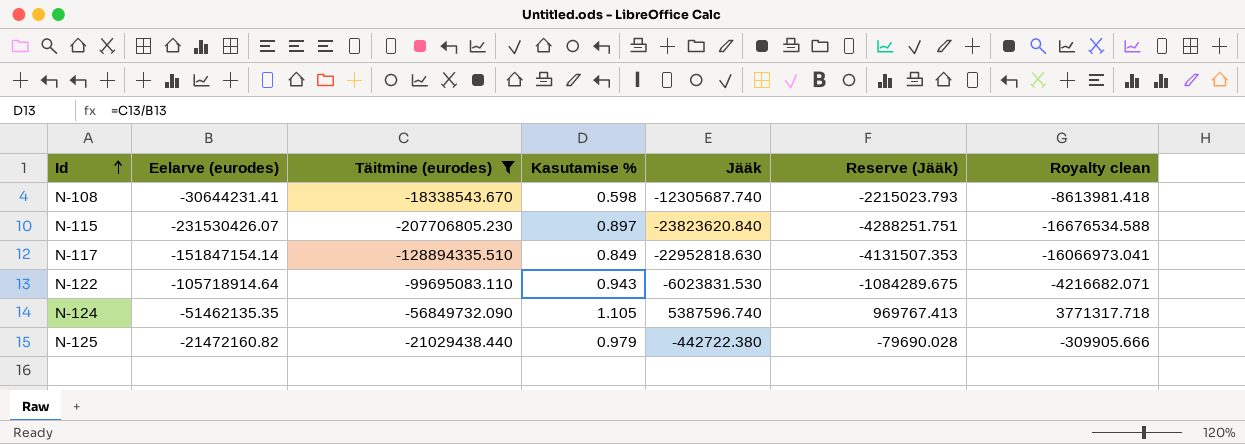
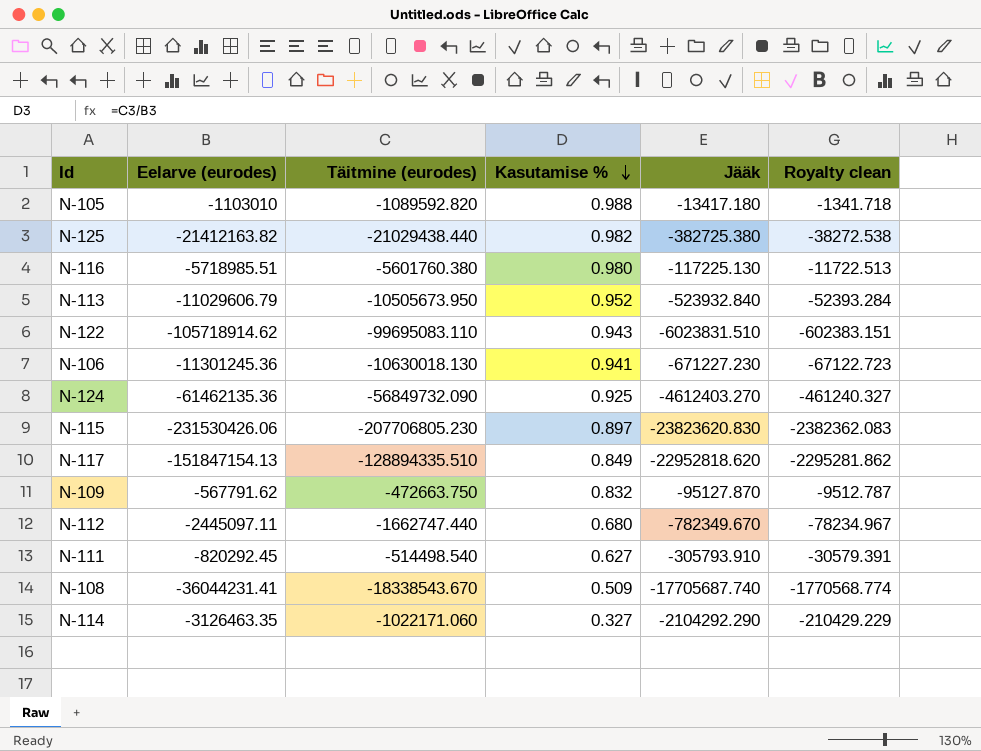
filter: Täitmine (eurodes) <= -18338543.670 -> none
row order: Id ascending -> Kasutamise % descending
column Reserve (Jääk) | formula: [Jääk] * 0.18 -> none
column Royalty clean | formula: [Jääk] * 0.7 -> [Jääk] * 0.1
N-125 | Eelarve (eurodes): -21472160.82 -> -21412163.82
N-125 | Kasutamise %: 0.979 -> 0.982
N-125 | Jääk: -442722.380 -> -382725.380
N-122 | Eelarve (eurodes): -105718914.64 -> -105718914.62
N-122 | Jääk: -6023831.530 -> -6023831.510
N-124 | Eelarve (eurodes): -51462135.35 -> -61462135.36
N-124 | Kasutamise %: 1.105 -> 0.925
N-124 | Jääk: 5387596.740 -> -4612403.270
N-115 | Eelarve (eurodes): -231530426.07 -> -231530426.06
N-115 | Jääk: -23823620.840 -> -23823620.830
N-117 | Eelarve (eurodes): -151847154.14 -> -151847154.13
N-117 | Jääk: -22952818.630 -> -22952818.620
N-108 | Eelarve (eurodes): -30644231.41 -> -36044231.41
N-108 | Kasutamise %: 0.598 -> 0.509
N-108 | Jääk: -12305687.740 -> -17705687.740

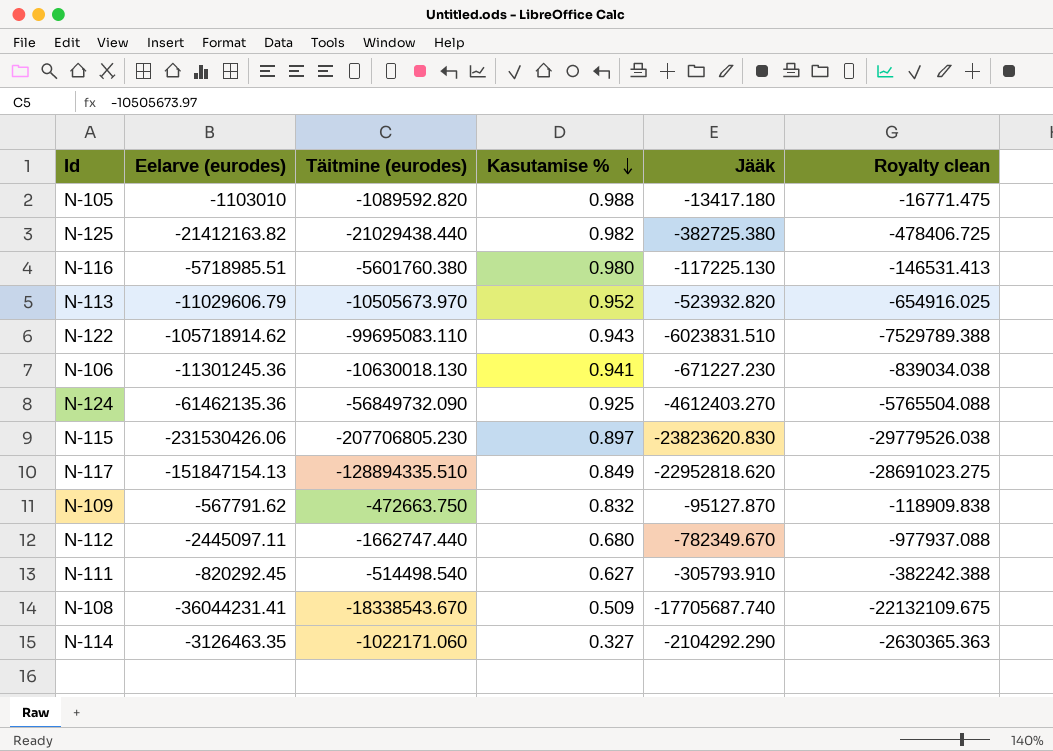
column Royalty clean | formula: [Jääk] * 0.1 -> [Jääk] * 1.25
N-113 | Täitmine (eurodes): -10505673.950 -> -10505673.970
N-113 | Jääk: -523932.840 -> -523932.820

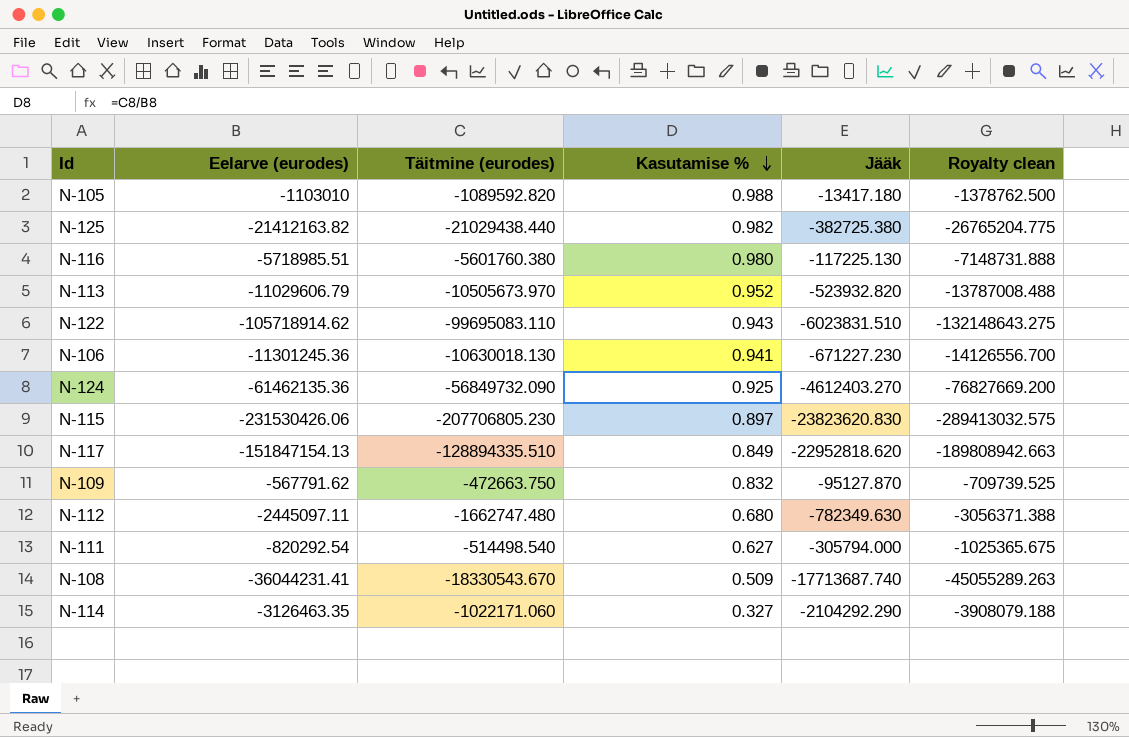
column Royalty clean | formula: [Jääk] * 1.25 -> [Eelarve (eurodes)] * 1.25
N-112 | Täitmine (eurodes): -1662747.440 -> -1662747.480
N-112 | Jääk: -782349.670 -> -782349.630
N-111 | Eelarve (eurodes): -820292.45 -> -820292.54
N-111 | Jääk: -305793.910 -> -305794.000
N-108 | Täitmine (eurodes): -18338543.670 -> -18330543.670
N-108 | Jääk: -17705687.740 -> -17713687.740

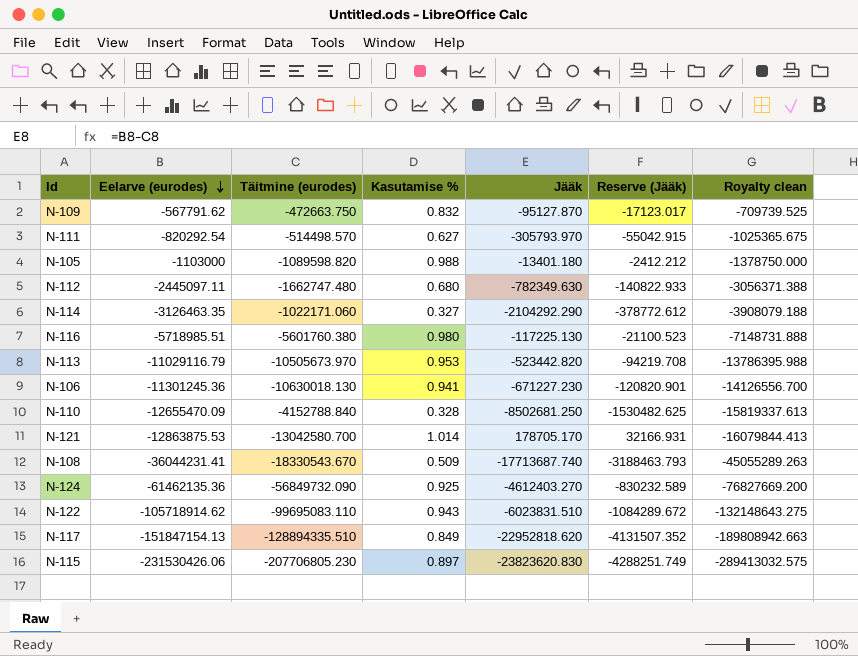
row order: Kasutamise % descending -> Eelarve (eurodes) descending
column Reserve (Jääk) | formula: none -> [Jääk] * 0.18
row N-125: -21412163.82 | -21029438.440 | 0.982 | -382725.380 | -26765204.775 -> none
N-111 | Täitmine (eurodes): -514498.540 -> -514498.570
N-111 | Jääk: -305794.000 -> -305793.970
N-105 | Eelarve (eurodes): -1103010 -> -1103000
N-105 | Täitmine (eurodes): -1089592.820 -> -1089598.820
N-105 | Jääk: -13417.180 -> -13401.180
N-105 | Royalty clean: -1378762.500 -> -1378750.000
N-113 | Eelarve (eurodes): -11029606.79 -> -11029116.79
N-113 | Kasutamise %: 0.952 -> 0.953
N-113 | Jääk: -523932.820 -> -523442.820
N-113 | Royalty clean: -13787008.488 -> -13786395.988
row N-110: none -> -12655470.09 | -4152788.840 | 0.328 | -8502681.250 | -1530482.625 | -15819337.613
row N-121: none -> -12863875.53 | -13042580.700 | 1.014 | 178705.170 | 32166.931 | -16079844.413

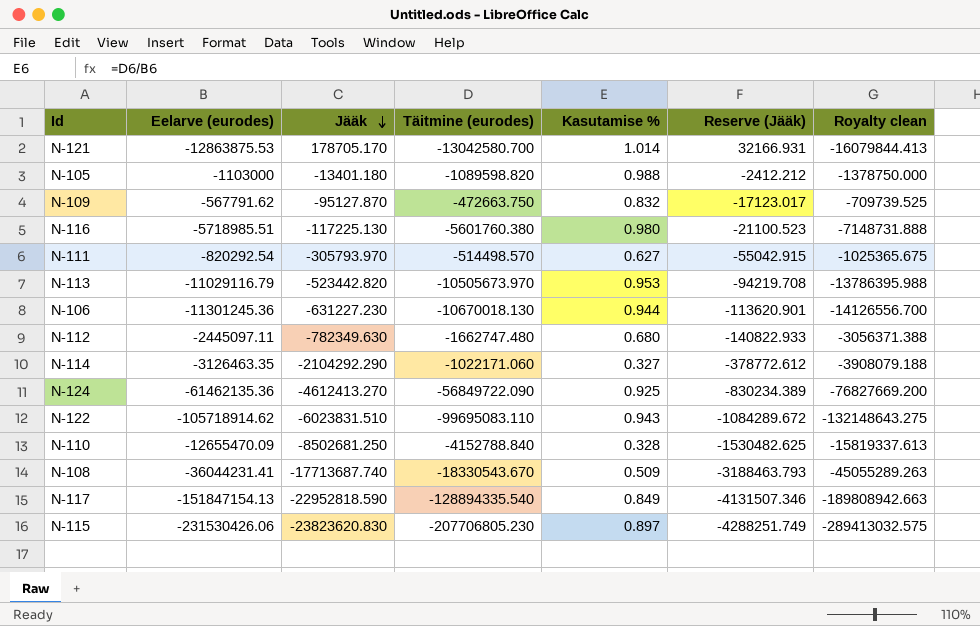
row order: Eelarve (eurodes) descending -> Jääk descending
column Jääk | position: 5 -> 3
N-106 | Jääk: -671227.230 -> -631227.230
N-106 | Täitmine (eurodes): -10630018.130 -> -10670018.130
N-106 | Kasutamise %: 0.941 -> 0.944
N-106 | Reserve (Jääk): -120820.901 -> -113620.901
N-124 | Jääk: -4612403.270 -> -4612413.270
N-124 | Täitmine (eurodes): -56849732.090 -> -56849722.090
N-124 | Reserve (Jääk): -830232.589 -> -830234.389
N-117 | Jääk: -22952818.620 -> -22952818.590
N-117 | Täitmine (eurodes): -128894335.510 -> -128894335.540
N-117 | Reserve (Jääk): -4131507.352 -> -4131507.346

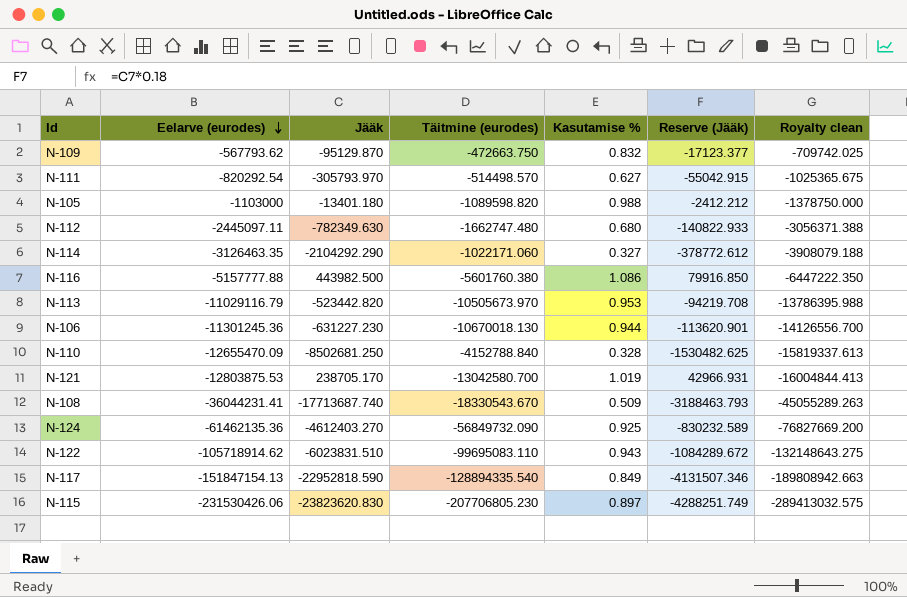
row order: Jääk descending -> Eelarve (eurodes) descending
N-109 | Eelarve (eurodes): -567791.62 -> -567793.62
N-109 | Jääk: -95127.870 -> -95129.870
N-109 | Reserve (Jääk): -17123.017 -> -17123.377
N-109 | Royalty clean: -709739.525 -> -709742.025
N-116 | Eelarve (eurodes): -5718985.51 -> -5157777.88
N-116 | Jääk: -117225.130 -> 443982.500
N-116 | Kasutamise %: 0.980 -> 1.086
N-116 | Reserve (Jääk): -21100.523 -> 79916.850
N-116 | Royalty clean: -7148731.888 -> -6447222.350
N-121 | Eelarve (eurodes): -12863875.53 -> -12803875.53
N-121 | Jääk: 178705.170 -> 238705.170
N-121 | Kasutamise %: 1.014 -> 1.019
N-121 | Reserve (Jääk): 32166.931 -> 42966.931
N-121 | Royalty clean: -16079844.413 -> -16004844.413
N-124 | Jääk: -4612413.270 -> -4612403.270
N-124 | Täitmine (eurodes): -56849722.090 -> -56849732.090
N-124 | Reserve (Jääk): -830234.389 -> -830232.589

